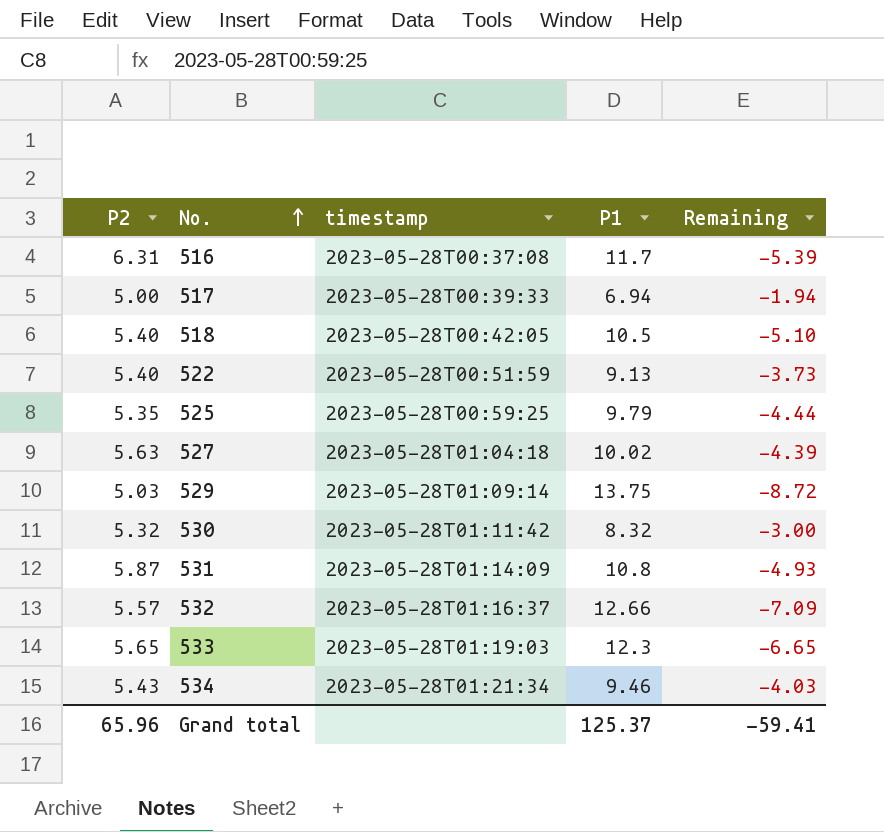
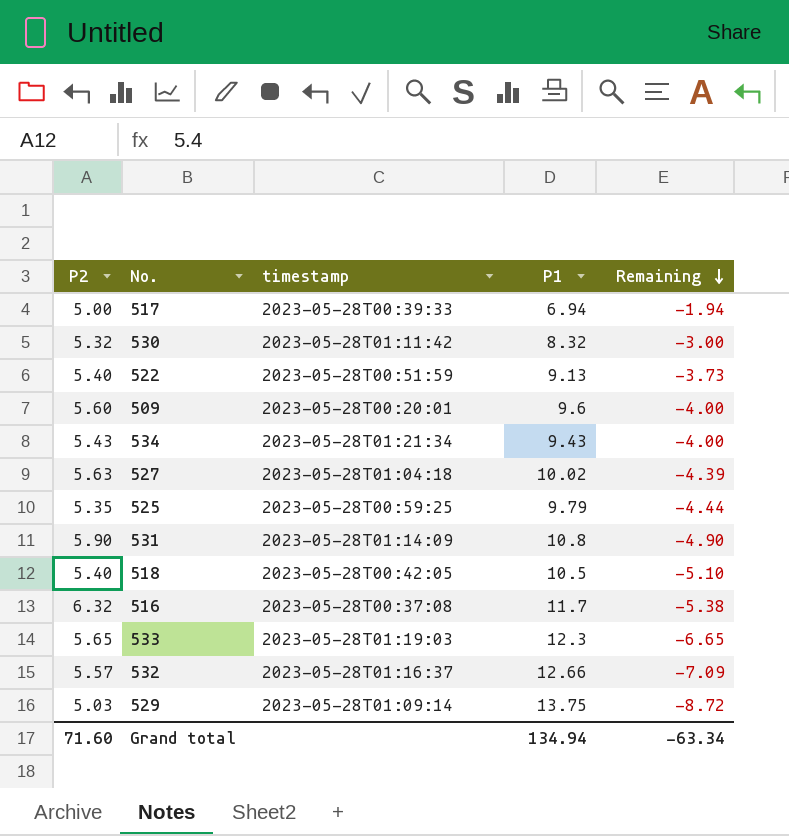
row order: No. ascending -> Remaining descending
row 509: none -> 5.60 | 2023-05-28T00:20:01 | 9.6 | -4.00
534 | P1: 9.46 -> 9.43
534 | Remaining: -4.03 -> -4.00
531 | P2: 5.87 -> 5.90
531 | Remaining: -4.93 -> -4.90
516 | P2: 6.31 -> 6.32
516 | Remaining: -5.39 -> -5.38
Grand total | P2: 65.96 -> 71.60
Grand total | P1: 125.37 -> 134.94
Grand total | Remaining: -59.41 -> -63.34

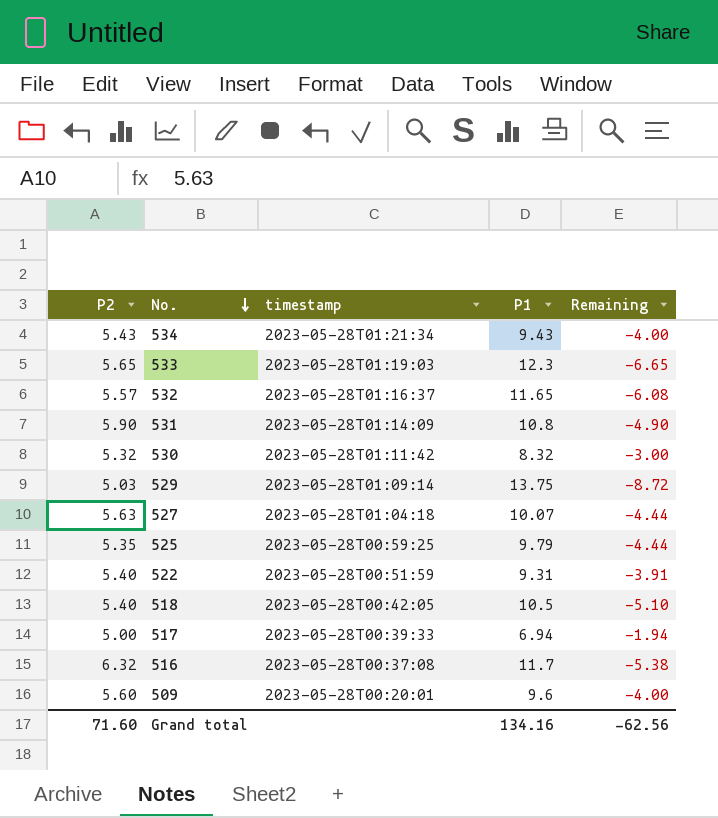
row order: Remaining descending -> No. descending
532 | P1: 12.66 -> 11.65
532 | Remaining: -7.09 -> -6.08
527 | P1: 10.02 -> 10.07
527 | Remaining: -4.39 -> -4.44
522 | P1: 9.13 -> 9.31
522 | Remaining: -3.73 -> -3.91
Grand total | P1: 134.94 -> 134.16
Grand total | Remaining: -63.34 -> -62.56

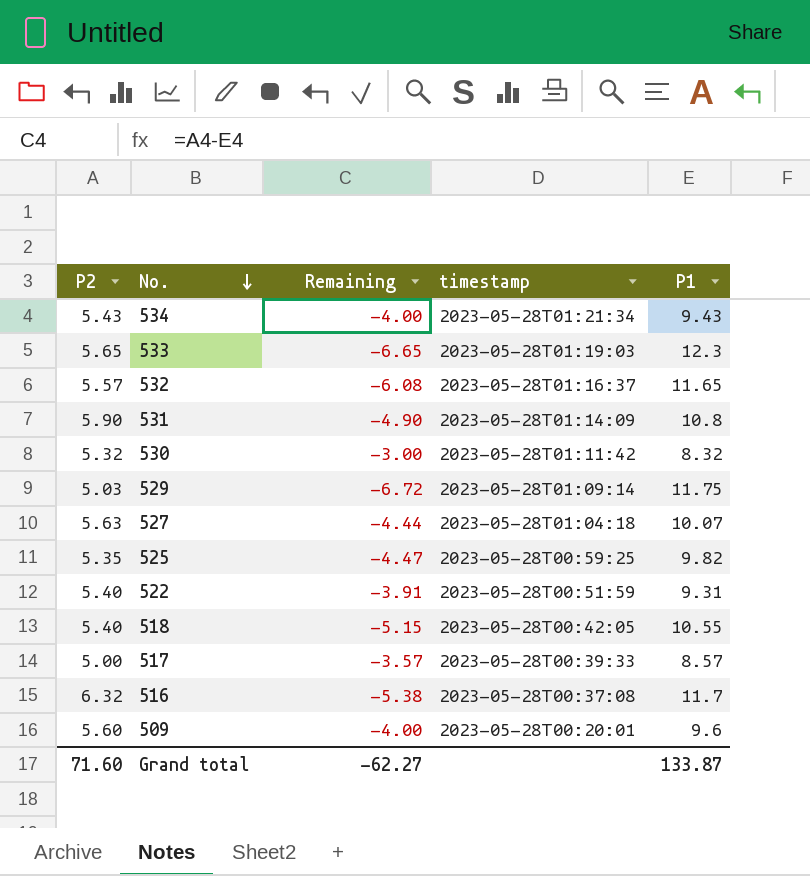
column Remaining | position: 5 -> 3
529 | Remaining: -8.72 -> -6.72
529 | P1: 13.75 -> 11.75
525 | Remaining: -4.44 -> -4.47
525 | P1: 9.79 -> 9.82
518 | Remaining: -5.10 -> -5.15
518 | P1: 10.5 -> 10.55
517 | Remaining: -1.94 -> -3.57
517 | P1: 6.94 -> 8.57
Grand total | Remaining: -62.56 -> -62.27
Grand total | P1: 134.16 -> 133.87

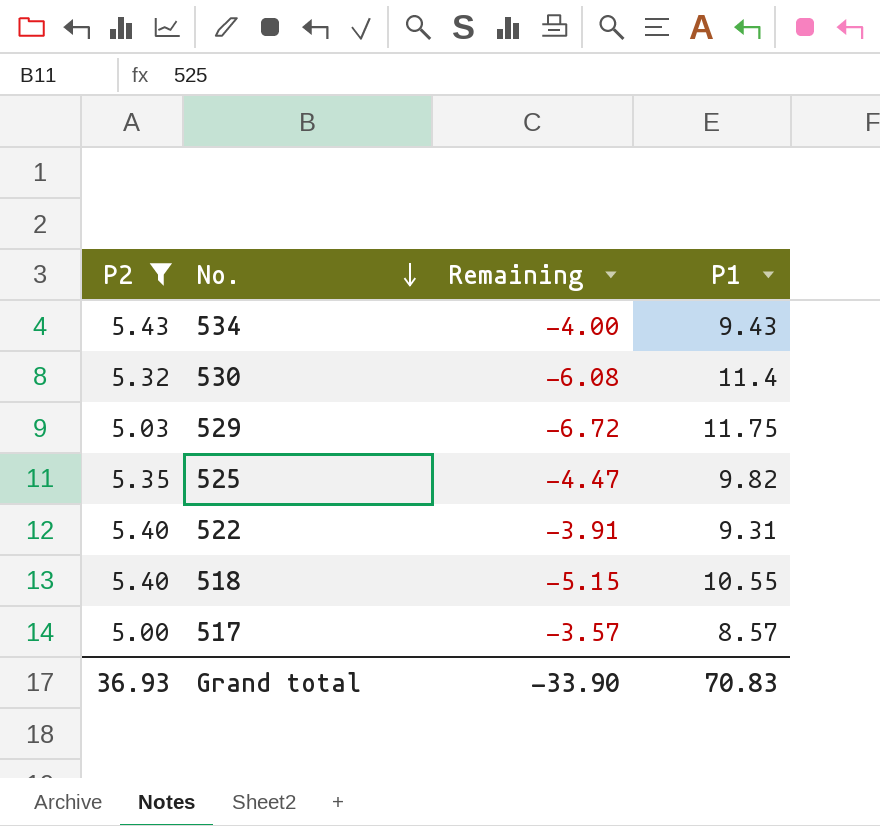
filter: none -> P2 <= 5.43
column timestamp | position: 4 -> none
530 | Remaining: -3.00 -> -6.08
530 | P1: 8.32 -> 11.4
Grand total | P2: 71.60 -> 36.93
Grand total | Remaining: -62.27 -> -33.90
Grand total | P1: 133.87 -> 70.83

